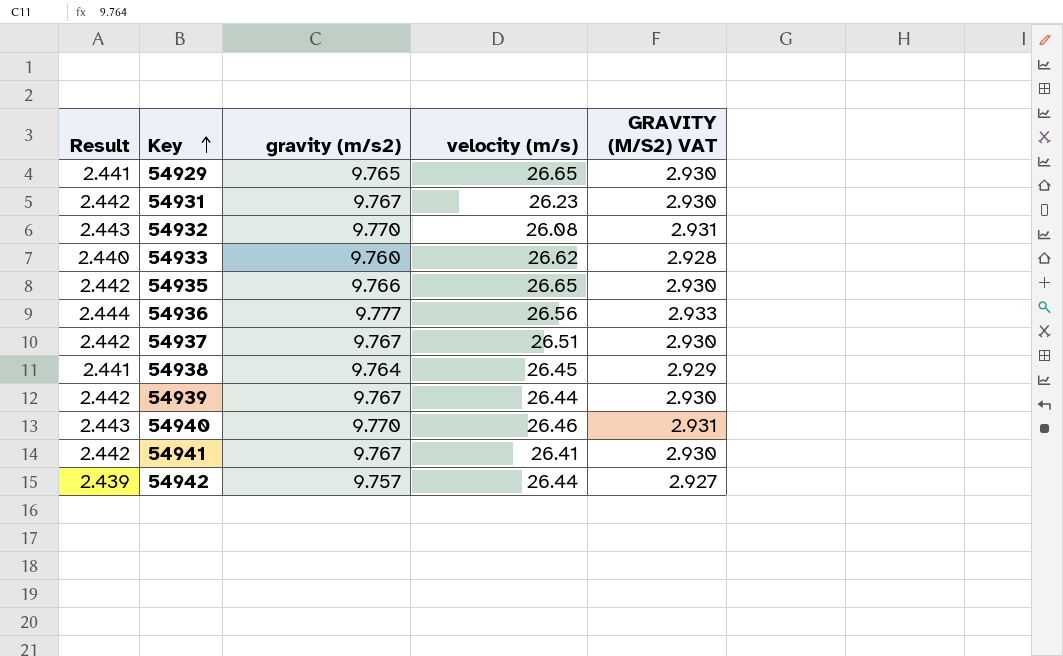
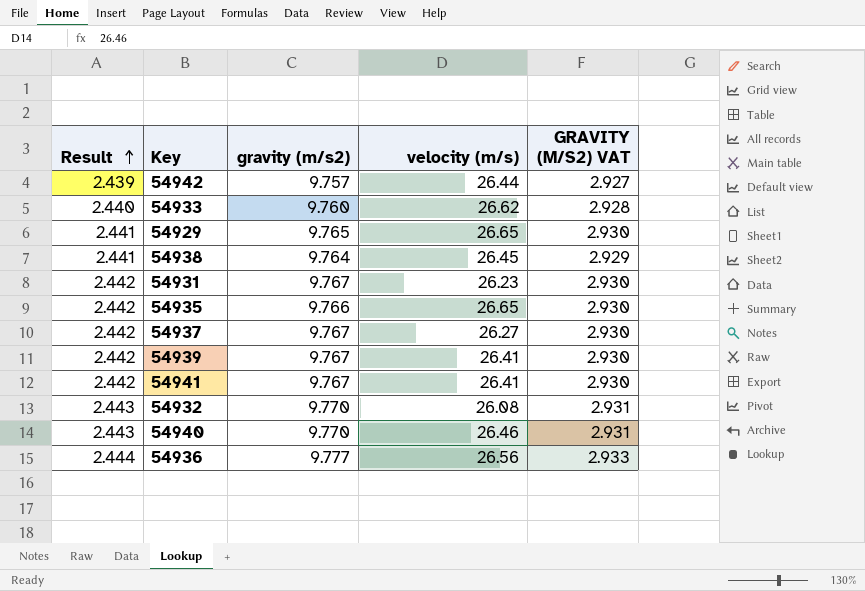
row order: Key ascending -> Result ascending
54937 | velocity (m/s): 26.51 -> 26.27
54939 | velocity (m/s): 26.44 -> 26.41

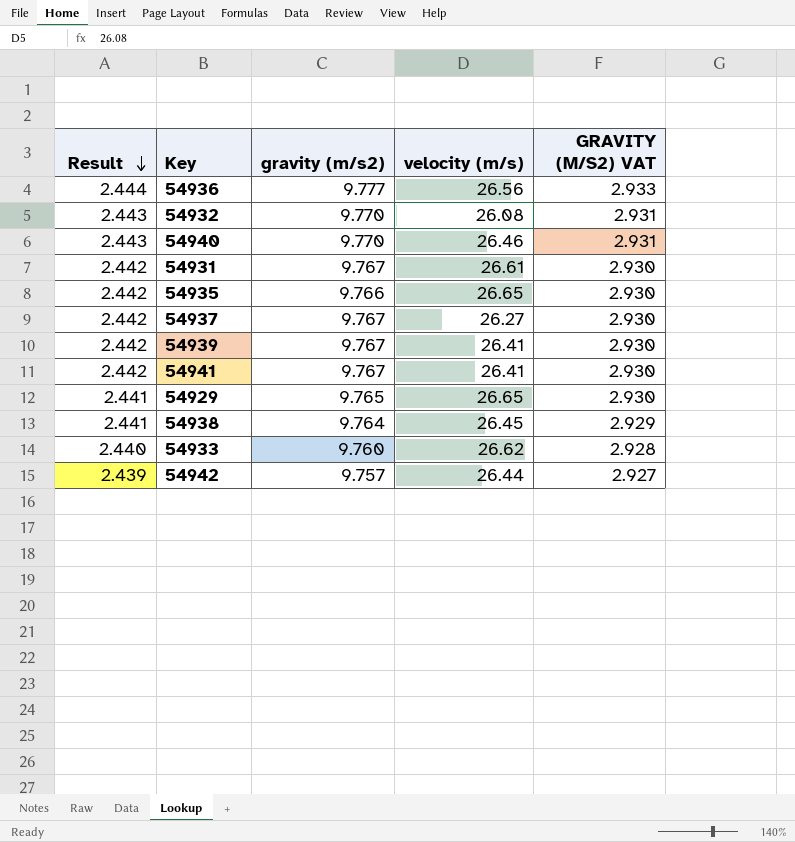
row order: Result ascending -> Result descending
54931 | velocity (m/s): 26.23 -> 26.61

